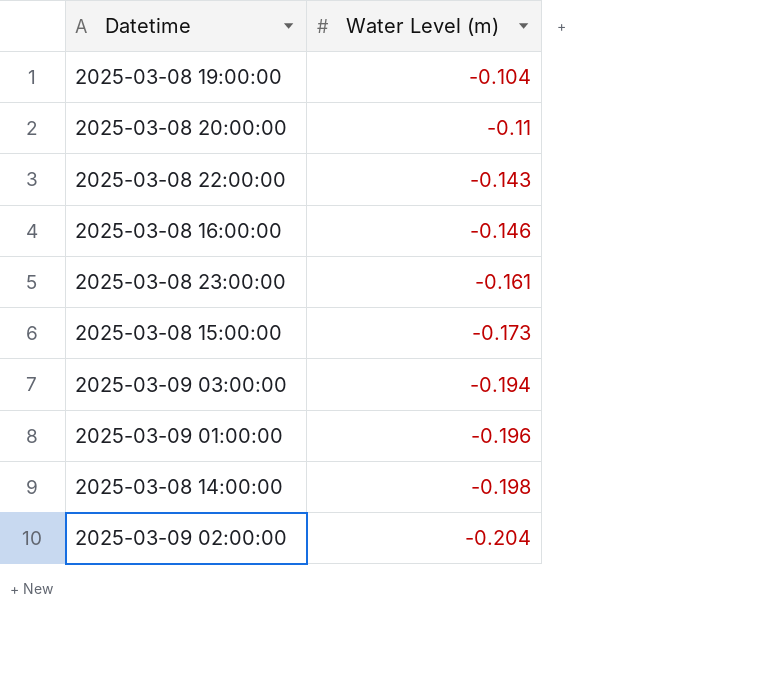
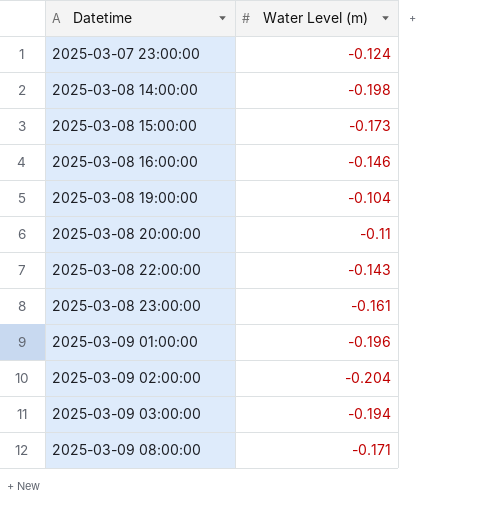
row order: Water Level (m) descending -> Datetime ascending
row 2025-03-07 23:00:00: none -> -0.124
row 2025-03-09 08:00:00: none -> -0.171

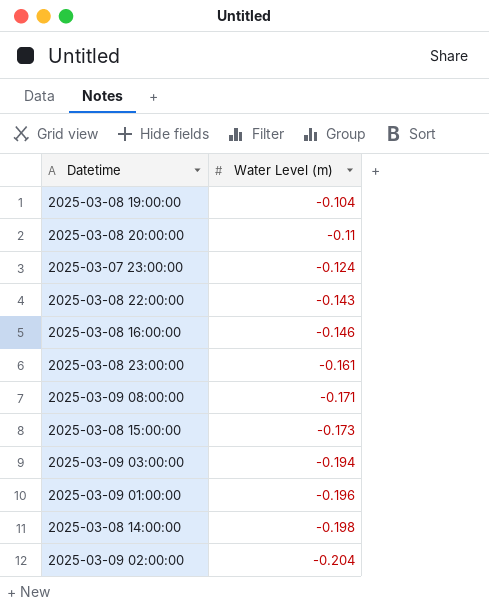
row order: Datetime ascending -> Water Level (m) descending

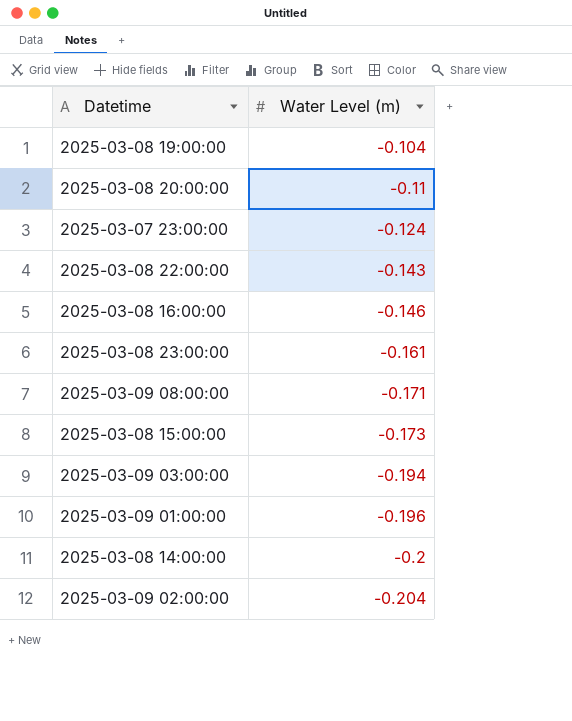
2025-03-08 14:00:00 | Water Level (m): -0.198 -> -0.2

